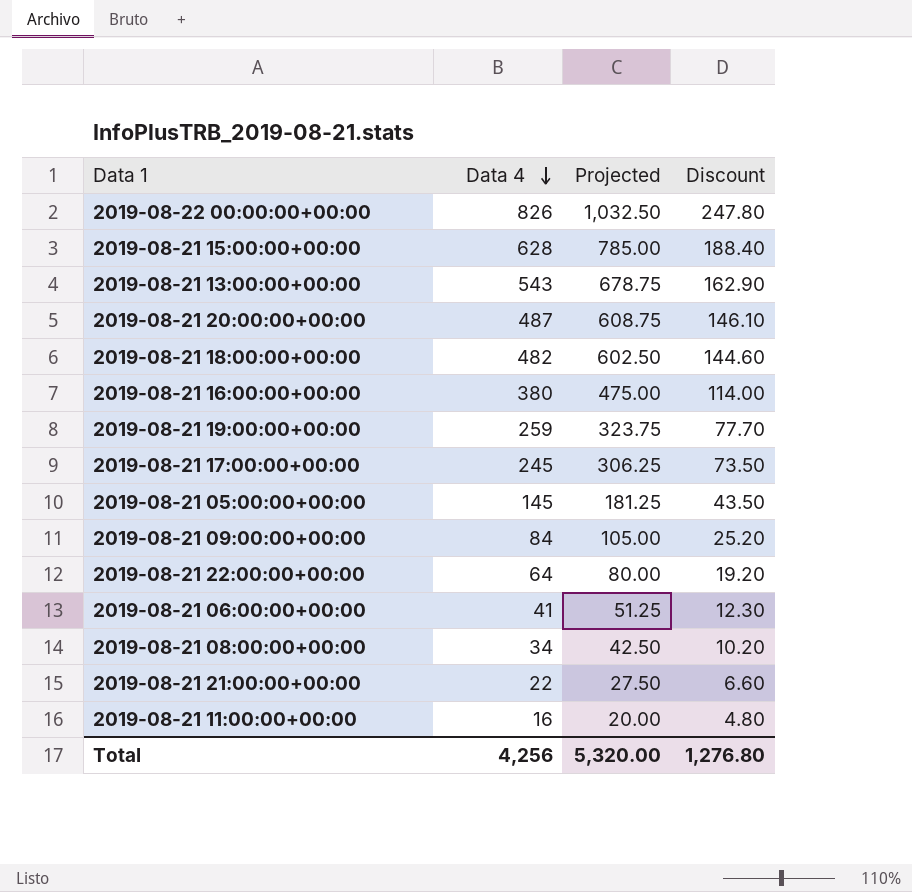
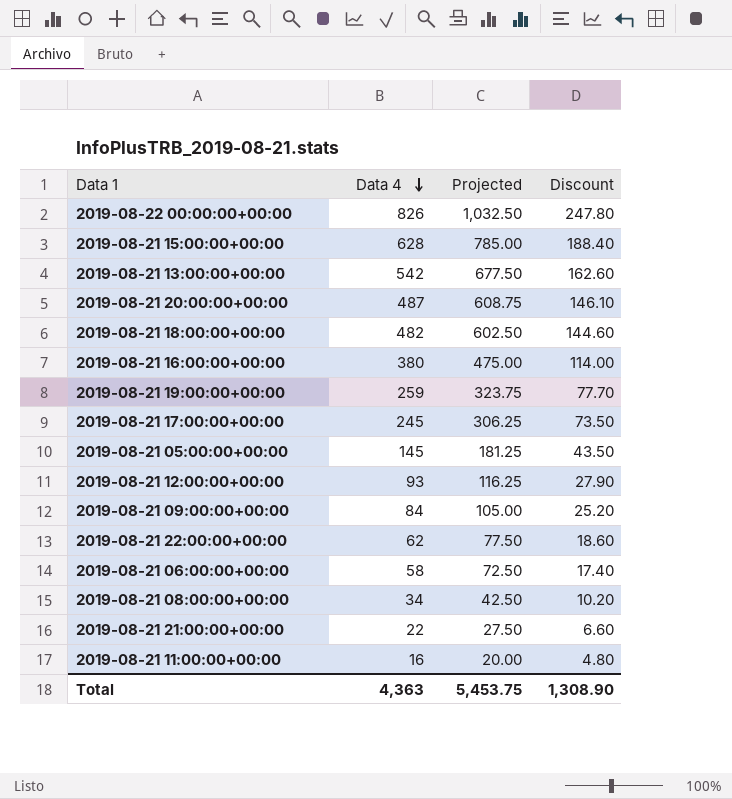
2019-08-21 13:00:00+00:00 | Data 4: 543 -> 542
2019-08-21 13:00:00+00:00 | Projected: 678.75 -> 677.50
2019-08-21 13:00:00+00:00 | Discount: 162.90 -> 162.60
row 2019-08-21 12:00:00+00:00: none -> 93 | 116.25 | 27.90
2019-08-21 22:00:00+00:00 | Data 4: 64 -> 62
2019-08-21 22:00:00+00:00 | Projected: 80.00 -> 77.50
2019-08-21 22:00:00+00:00 | Discount: 19.20 -> 18.60
2019-08-21 06:00:00+00:00 | Data 4: 41 -> 58
2019-08-21 06:00:00+00:00 | Projected: 51.25 -> 72.50
2019-08-21 06:00:00+00:00 | Discount: 12.30 -> 17.40
Total | Data 4: 4,256 -> 4,363
Total | Projected: 5,320.00 -> 5,453.75
Total | Discount: 1,276.80 -> 1,308.90

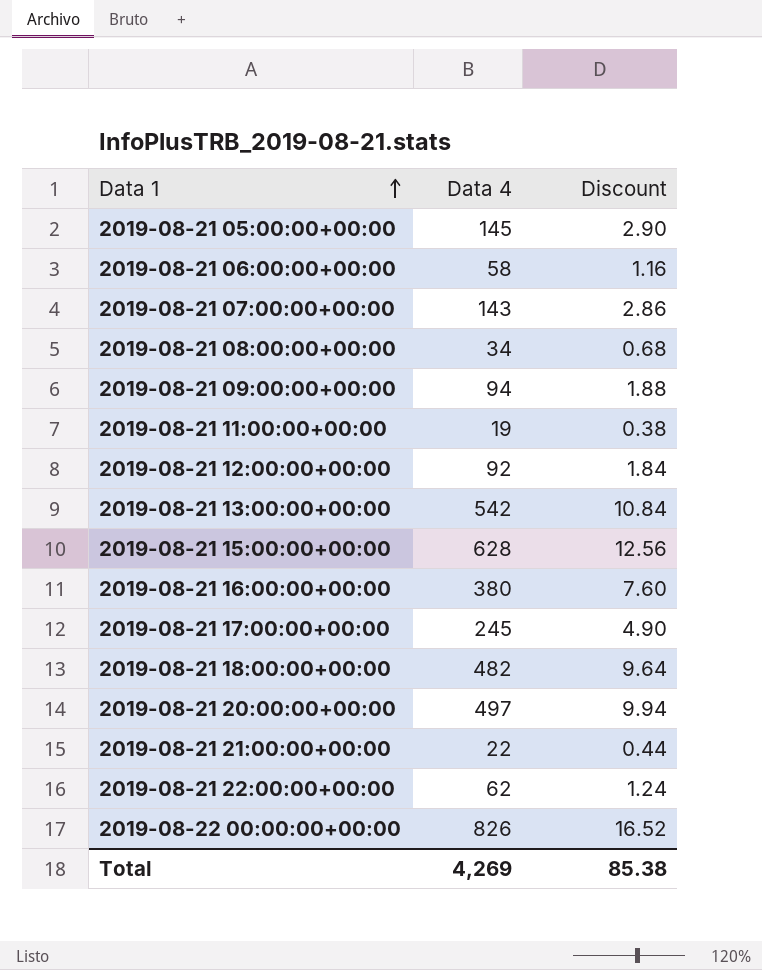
row order: Data 4 descending -> Data 1 ascending
column Projected | formula: [Data 4] * 1.25 -> none
column Discount | formula: [Data 4] * 0.3 -> [Data 4] * 0.02
row 2019-08-21 19:00:00+00:00: 259 | 323.75 | 77.70 -> none
row 2019-08-21 07:00:00+00:00: none -> 143 | 2.86
2019-08-21 09:00:00+00:00 | Data 4: 84 -> 94
2019-08-21 11:00:00+00:00 | Data 4: 16 -> 19
2019-08-21 12:00:00+00:00 | Data 4: 93 -> 92
2019-08-21 20:00:00+00:00 | Data 4: 487 -> 497
Total | Data 4: 4,363 -> 4,269
Total | Discount: 1,308.90 -> 85.38

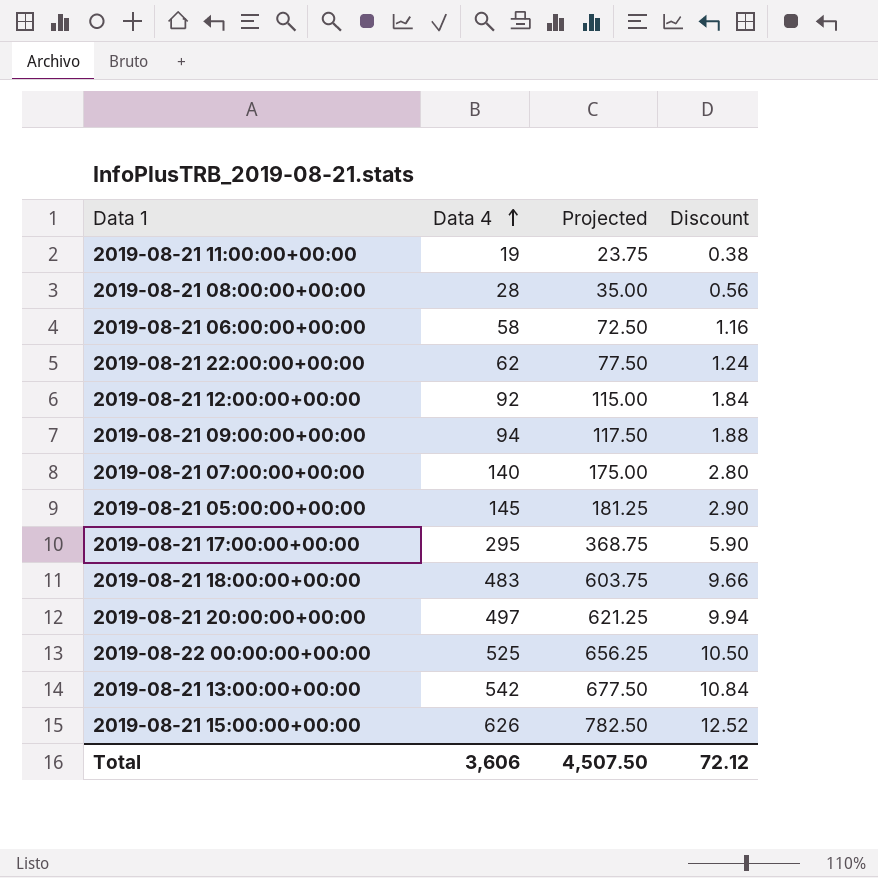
row order: Data 1 ascending -> Data 4 ascending
column Projected | formula: none -> [Data 4] * 1.25
row 2019-08-21 16:00:00+00:00: 380 | 7.60 -> none
row 2019-08-21 21:00:00+00:00: 22 | 0.44 -> none
2019-08-21 08:00:00+00:00 | Data 4: 34 -> 28
2019-08-21 08:00:00+00:00 | Discount: 0.68 -> 0.56
2019-08-21 07:00:00+00:00 | Data 4: 143 -> 140
2019-08-21 07:00:00+00:00 | Discount: 2.86 -> 2.80
2019-08-21 17:00:00+00:00 | Data 4: 245 -> 295
2019-08-21 17:00:00+00:00 | Discount: 4.90 -> 5.90
2019-08-21 18:00:00+00:00 | Data 4: 482 -> 483
2019-08-21 18:00:00+00:00 | Discount: 9.64 -> 9.66
2019-08-22 00:00:00+00:00 | Data 4: 826 -> 525
2019-08-22 00:00:00+00:00 | Discount: 16.52 -> 10.50
2019-08-21 15:00:00+00:00 | Data 4: 628 -> 626
2019-08-21 15:00:00+00:00 | Discount: 12.56 -> 12.52
Total | Data 4: 4,269 -> 3,606
Total | Discount: 85.38 -> 72.12

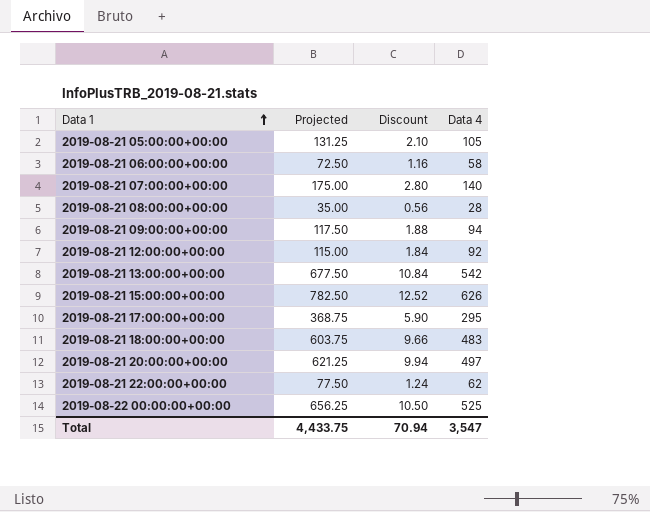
row order: Data 4 ascending -> Data 1 ascending
column Data 4 | position: 2 -> 4
row 2019-08-21 11:00:00+00:00: 19 | 23.75 | 0.38 -> none
2019-08-21 05:00:00+00:00 | Projected: 181.25 -> 131.25
2019-08-21 05:00:00+00:00 | Discount: 2.90 -> 2.10
2019-08-21 05:00:00+00:00 | Data 4: 145 -> 105
Total | Projected: 4,507.50 -> 4,433.75
Total | Discount: 72.12 -> 70.94
Total | Data 4: 3,606 -> 3,547

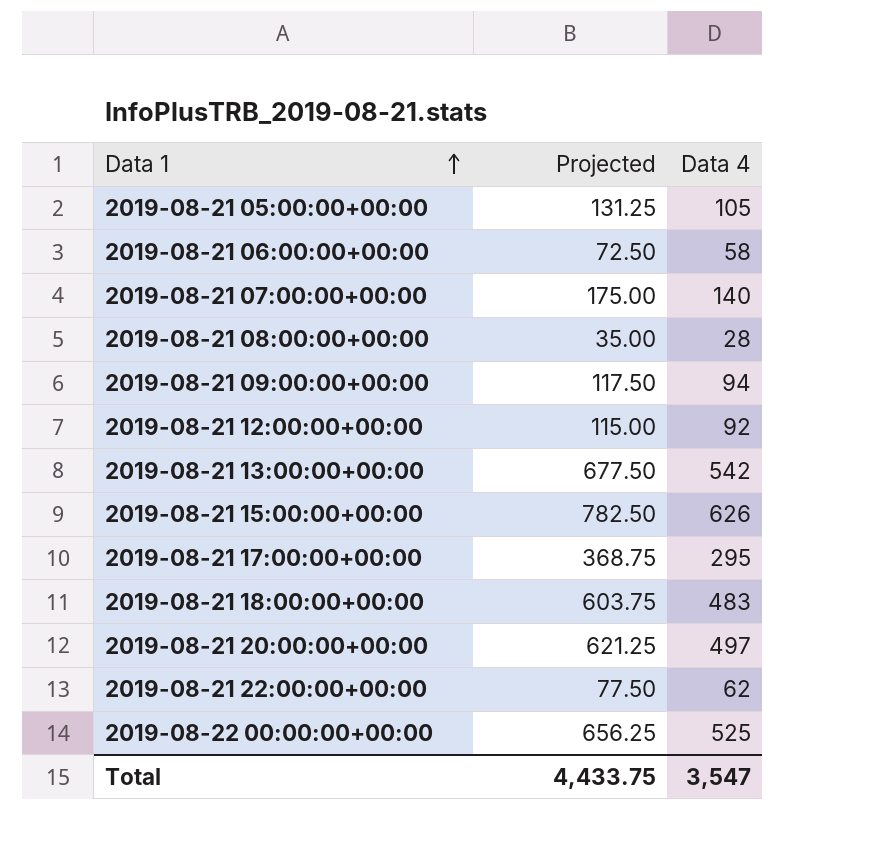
column Discount | formula: [Data 4] * 0.02 -> none

